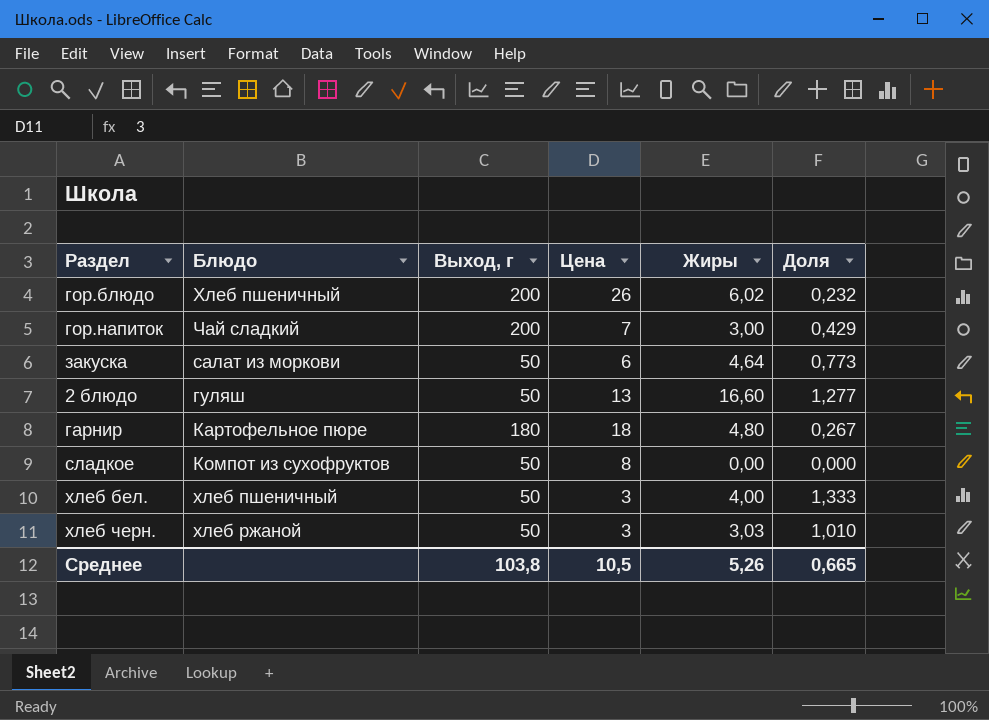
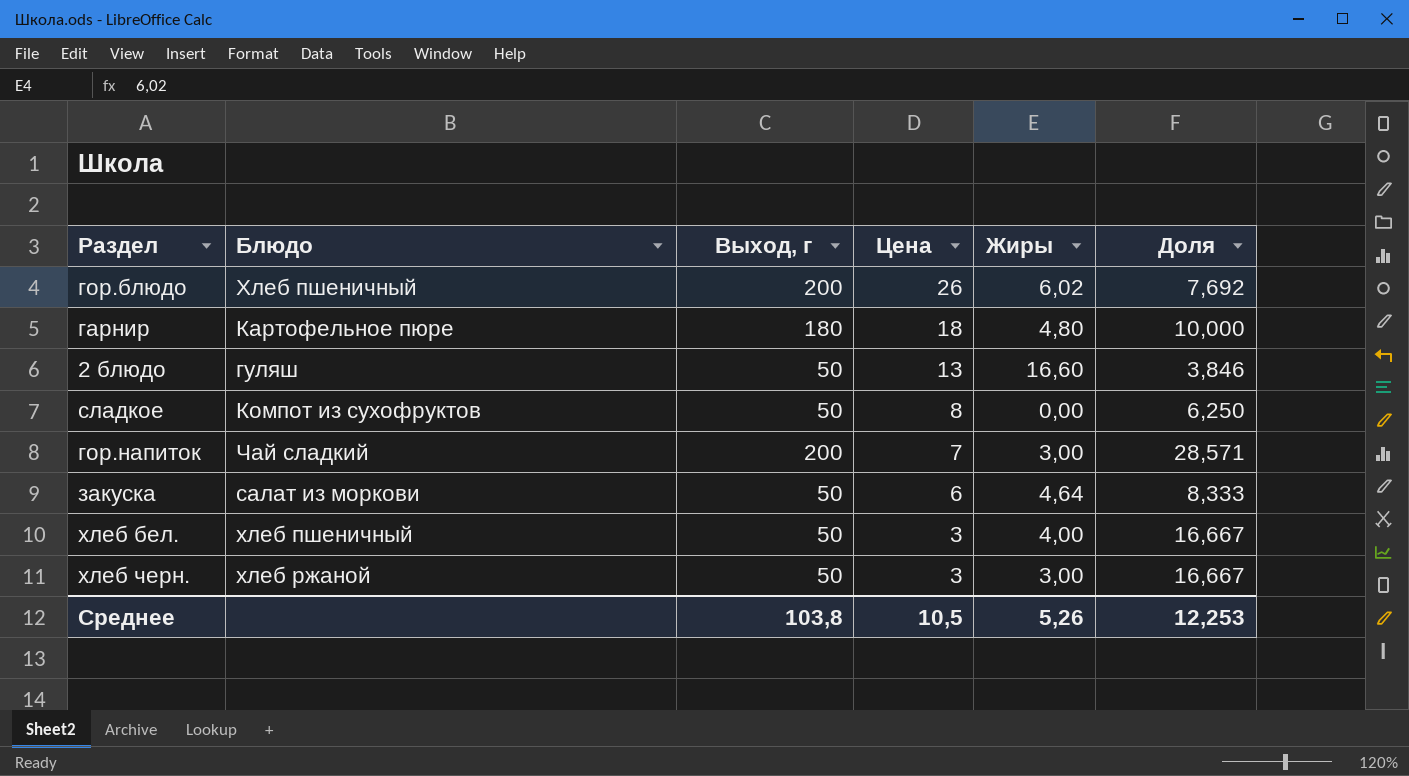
row order: none -> Цена descending
column Доля | formula: [Жиры] / [Цена] -> [Выход, г] / [Цена]
хлеб черн. | Жиры: 3,03 -> 3,00
Среднее | Доля: 0,665 -> 12,253

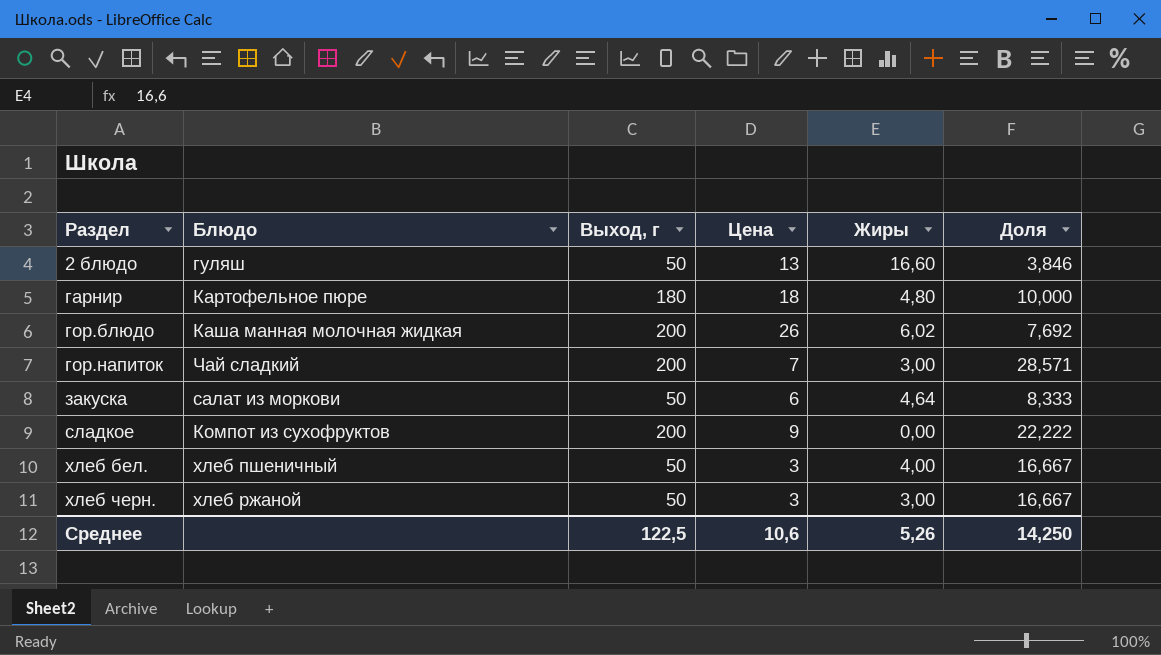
row order: Цена descending -> Раздел ascending
гор.блюдо | Блюдо: Хлеб пшеничный -> Каша манная молочная жидкая
сладкое | Выход, г: 50 -> 200
сладкое | Цена: 8 -> 9
сладкое | Доля: 6,250 -> 22,222
Среднее | Выход, г: 103,8 -> 122,5
Среднее | Цена: 10,5 -> 10,6
Среднее | Доля: 12,253 -> 14,250

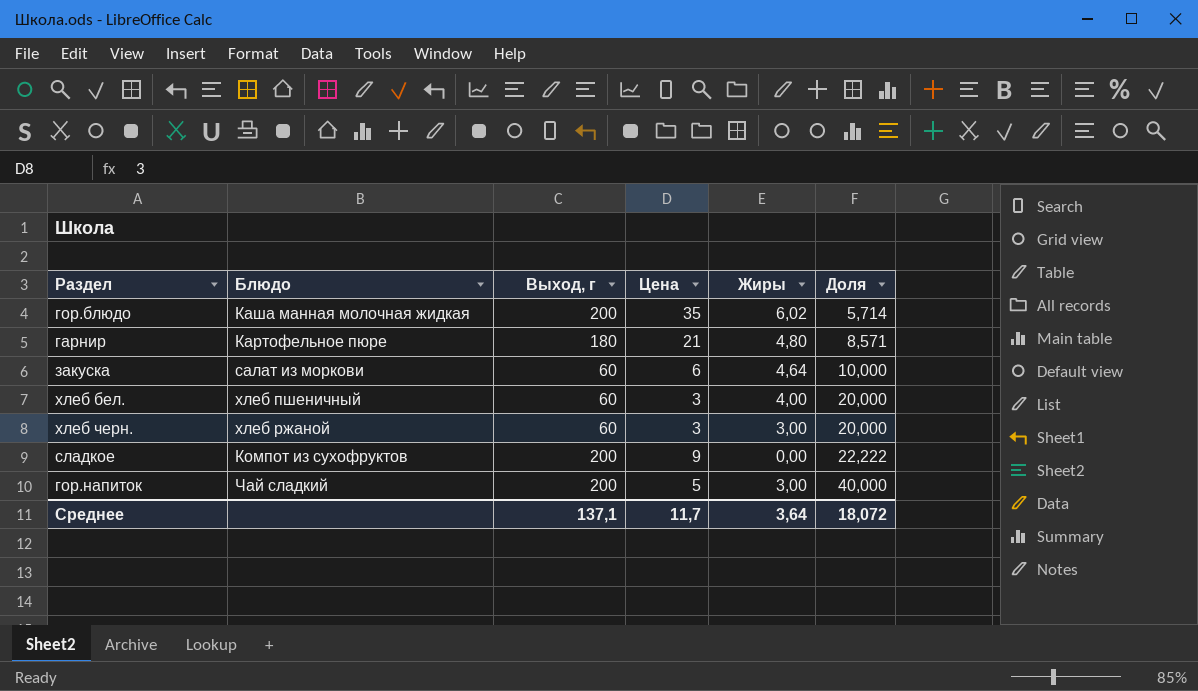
row order: Раздел ascending -> Доля ascending
row 2 блюдо: гуляш | 50 | 13 | 16,60 | 3,846 -> none
гор.блюдо | Цена: 26 -> 35
гор.блюдо | Доля: 7,692 -> 5,714
гарнир | Цена: 18 -> 21
гарнир | Доля: 10,000 -> 8,571
закуска | Выход, г: 50 -> 60
закуска | Доля: 8,333 -> 10,000
хлеб бел. | Выход, г: 50 -> 60
хлеб бел. | Доля: 16,667 -> 20,000
хлеб черн. | Выход, г: 50 -> 60
хлеб черн. | Доля: 16,667 -> 20,000
гор.напиток | Цена: 7 -> 5
гор.напиток | Доля: 28,571 -> 40,000
Среднее | Выход, г: 122,5 -> 137,1
Среднее | Цена: 10,6 -> 11,7
Среднее | Жиры: 5,26 -> 3,64
Среднее | Доля: 14,250 -> 18,072

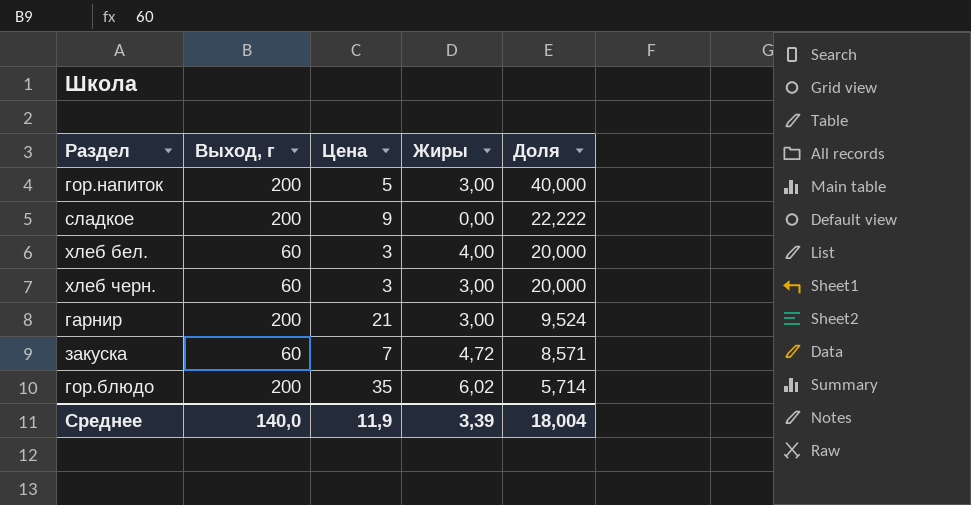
row order: Доля ascending -> Доля descending
column Блюдо | position: 2 -> none
гарнир | Выход, г: 180 -> 200
гарнир | Жиры: 4,80 -> 3,00
гарнир | Доля: 8,571 -> 9,524
закуска | Цена: 6 -> 7
закуска | Жиры: 4,64 -> 4,72
закуска | Доля: 10,000 -> 8,571
Среднее | Выход, г: 137,1 -> 140,0
Среднее | Цена: 11,7 -> 11,9
Среднее | Жиры: 3,64 -> 3,39
Среднее | Доля: 18,072 -> 18,004

